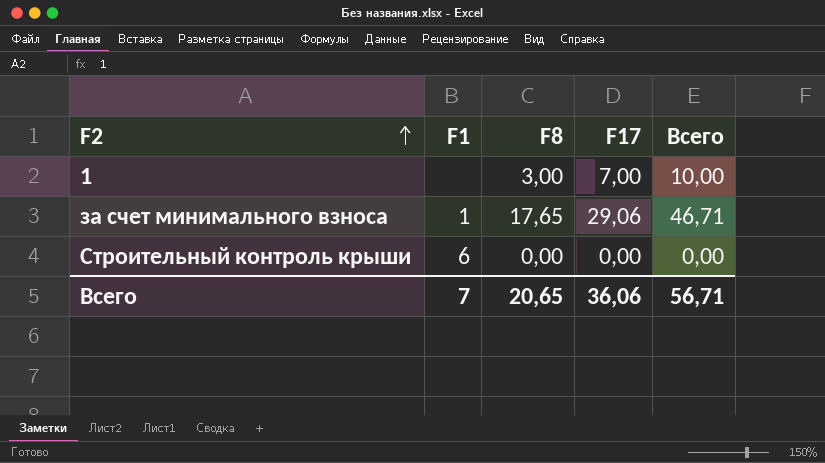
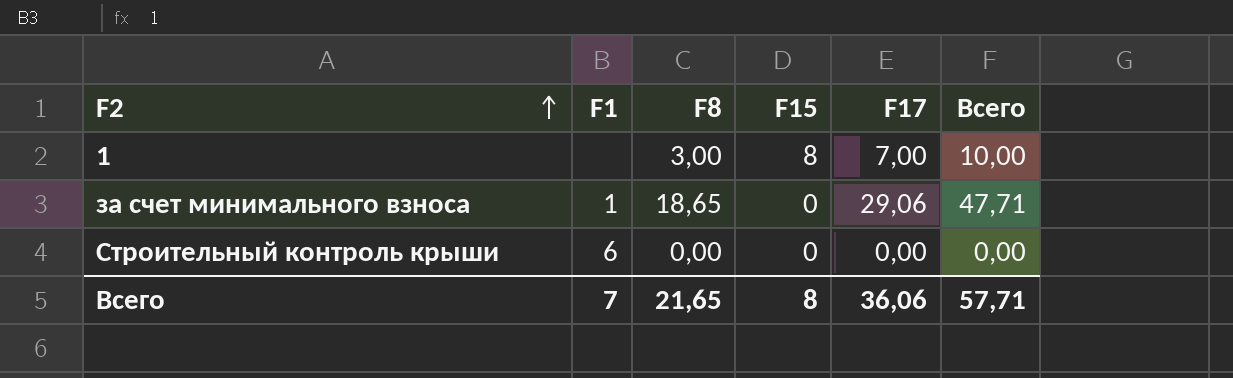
column F15 | position: none -> 4
за счет минимального взноса | F8: 17,65 -> 18,65
за счет минимального взноса | Всего: 46,71 -> 47,71
Всего | F8: 20,65 -> 21,65
Всего | Всего: 56,71 -> 57,71

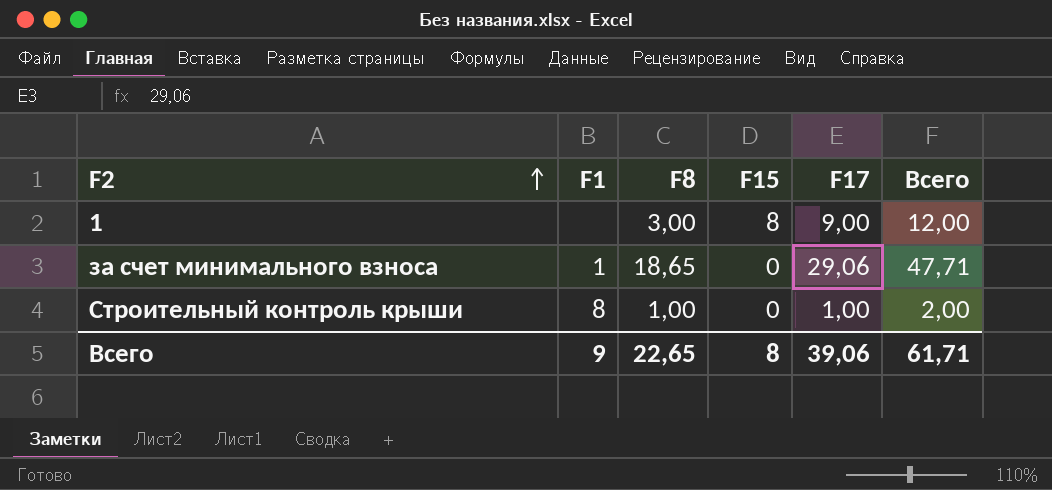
1 | F17: 7,00 -> 9,00
1 | Всего: 10,00 -> 12,00
Строительный контроль крыши | F1: 6 -> 8
Строительный контроль крыши | F8: 0,00 -> 1,00
Строительный контроль крыши | F17: 0,00 -> 1,00
Строительный контроль крыши | Всего: 0,00 -> 2,00
Всего | F1: 7 -> 9
Всего | F8: 21,65 -> 22,65
Всего | F17: 36,06 -> 39,06
Всего | Всего: 57,71 -> 61,71

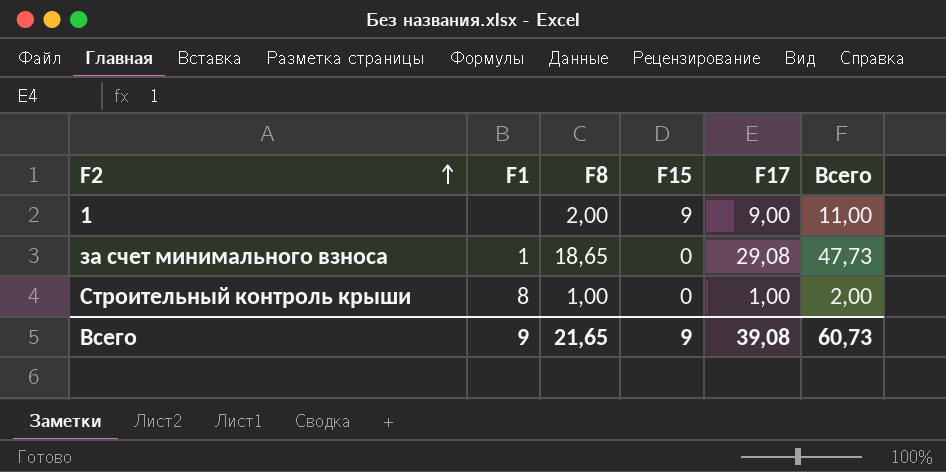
1 | F8: 3,00 -> 2,00
1 | F15: 8 -> 9
1 | Всего: 12,00 -> 11,00
за счет минимального взноса | F17: 29,06 -> 29,08
за счет минимального взноса | Всего: 47,71 -> 47,73
Всего | F8: 22,65 -> 21,65
Всего | F15: 8 -> 9
Всего | F17: 39,06 -> 39,08
Всего | Всего: 61,71 -> 60,73

